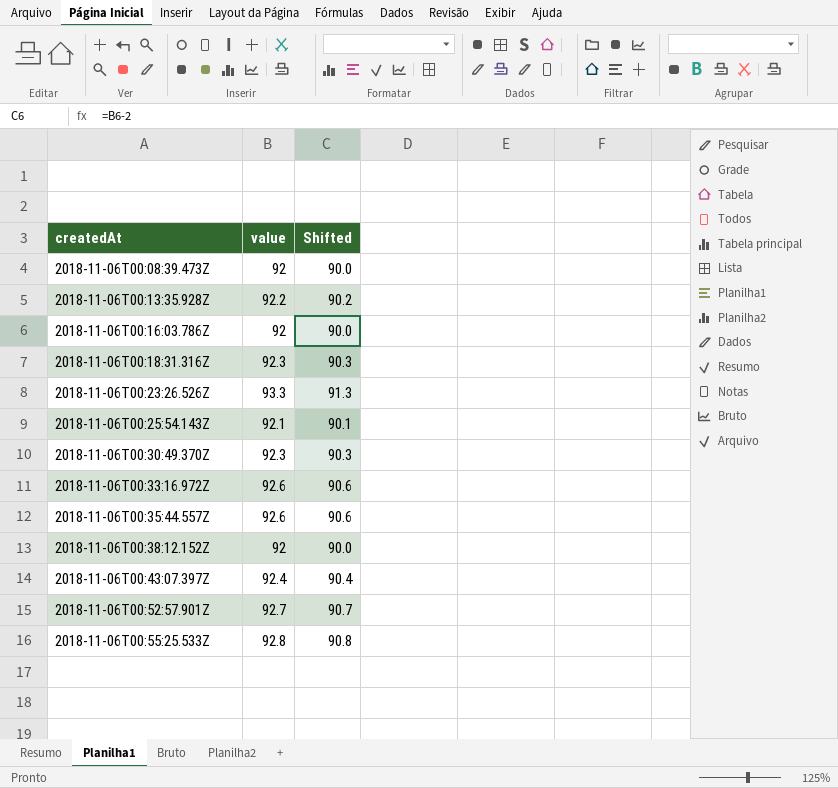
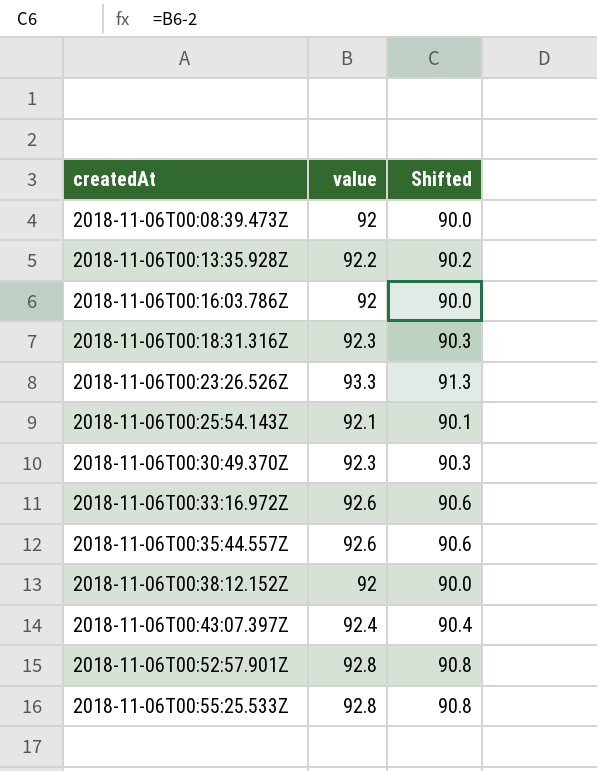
2018-11-06T00:52:57.901Z | value: 92.7 -> 92.8
2018-11-06T00:52:57.901Z | Shifted: 90.7 -> 90.8

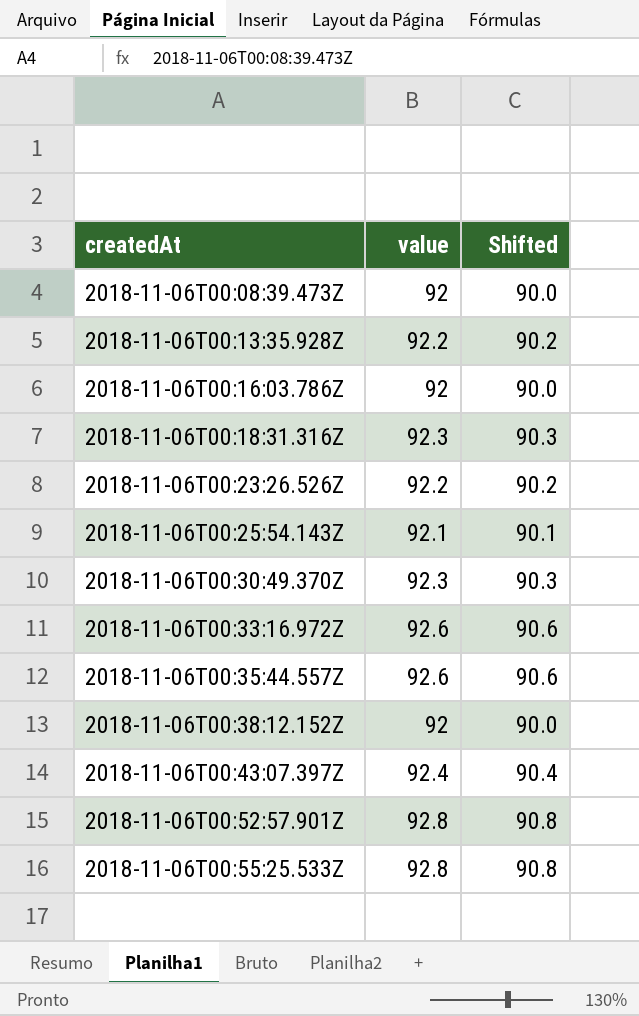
2018-11-06T00:23:26.526Z | value: 93.3 -> 92.2
2018-11-06T00:23:26.526Z | Shifted: 91.3 -> 90.2

